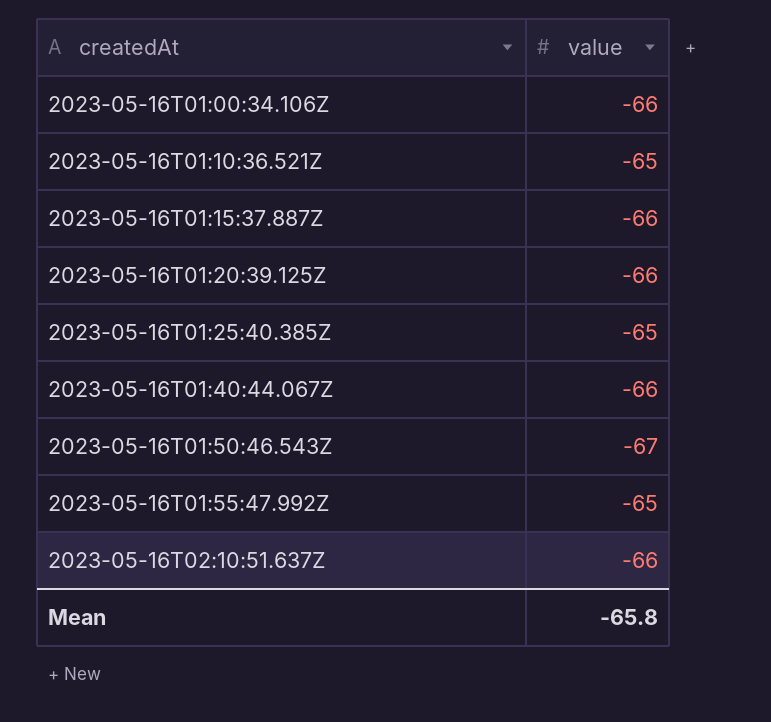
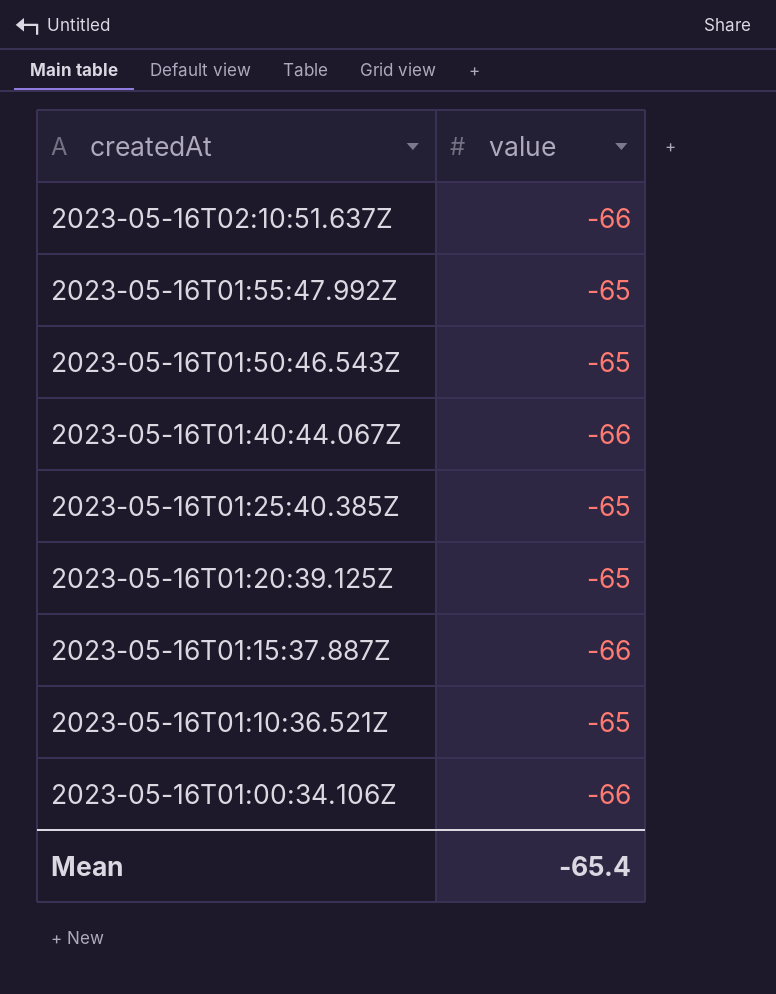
row order: createdAt ascending -> createdAt descending
2023-05-16T01:50:46.543Z | value: -67 -> -65
2023-05-16T01:20:39.125Z | value: -66 -> -65
Mean | value: -65.8 -> -65.4

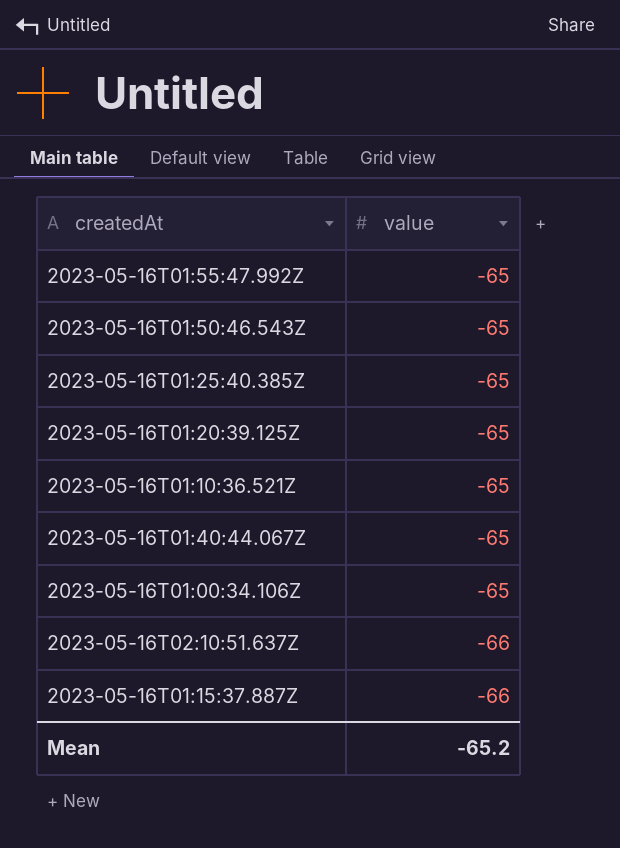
row order: createdAt descending -> value descending
2023-05-16T01:40:44.067Z | value: -66 -> -65
2023-05-16T01:00:34.106Z | value: -66 -> -65
Mean | value: -65.4 -> -65.2

